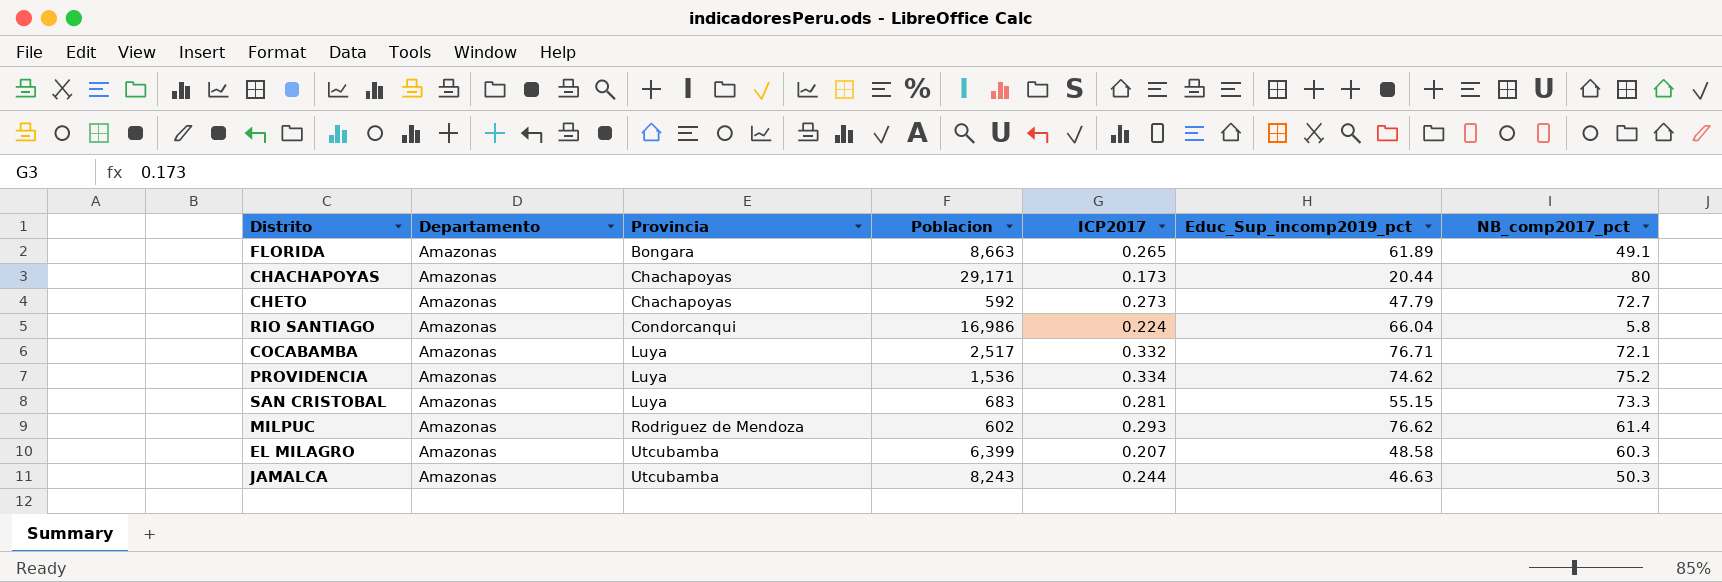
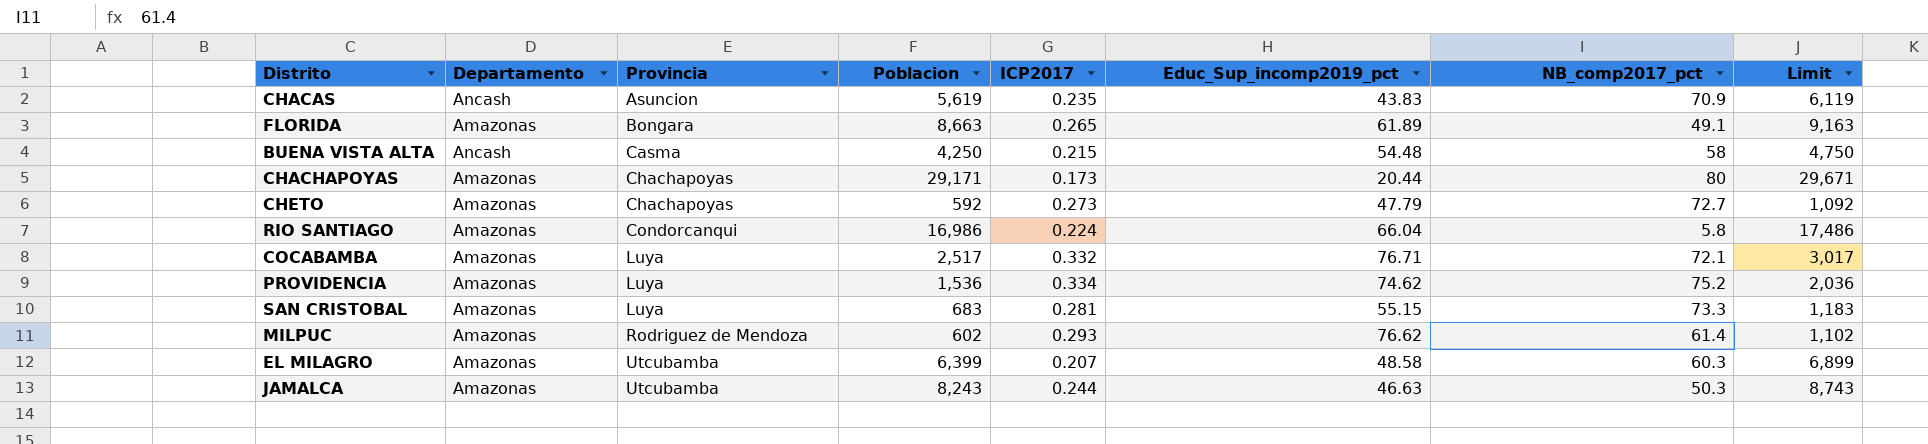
column Limit | formula: none -> [Poblacion] + 500
row CHACAS: none -> Ancash | Asuncion | 5,619 | 0.235 | 43.83 | 70.9 | 6,119
row BUENA VISTA ALTA: none -> Ancash | Casma | 4,250 | 0.215 | 54.48 | 58 | 4,750

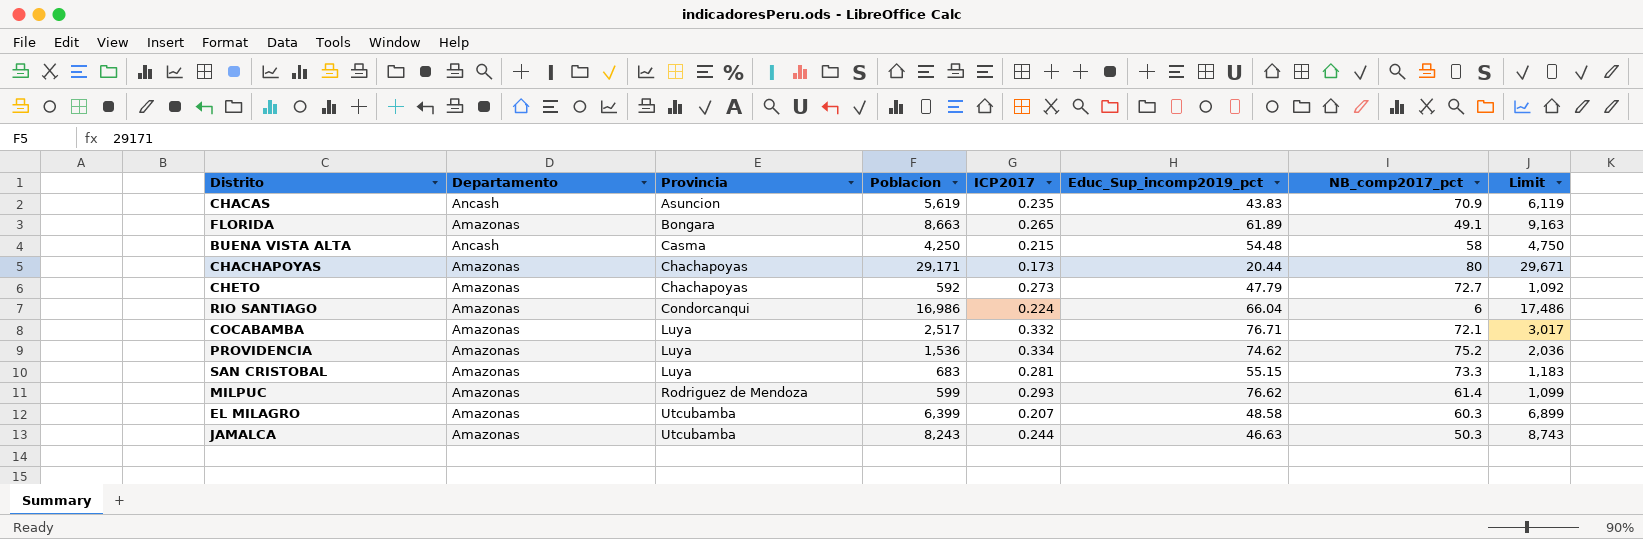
RIO SANTIAGO | NB_comp2017_pct: 5.8 -> 6
MILPUC | Poblacion: 602 -> 599
MILPUC | Limit: 1,102 -> 1,099

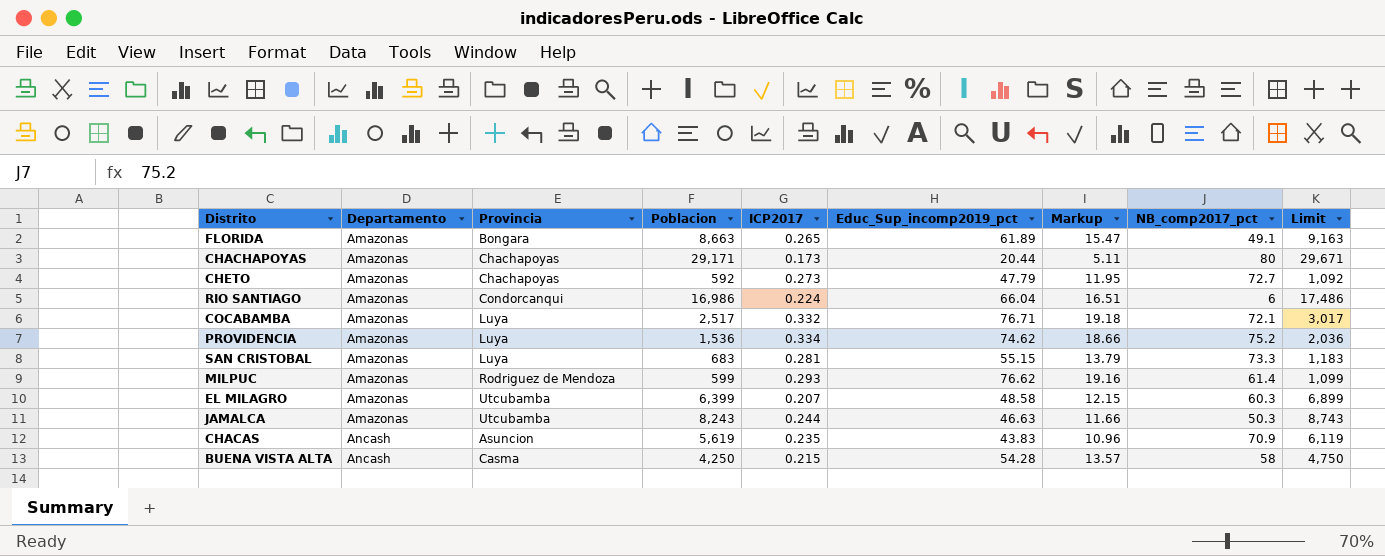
row order: Provincia ascending -> Departamento ascending
column Markup | formula: none -> [Educ_Sup_incomp2019_pct] * 0.25
BUENA VISTA ALTA | Educ_Sup_incomp2019_pct: 54.48 -> 54.28

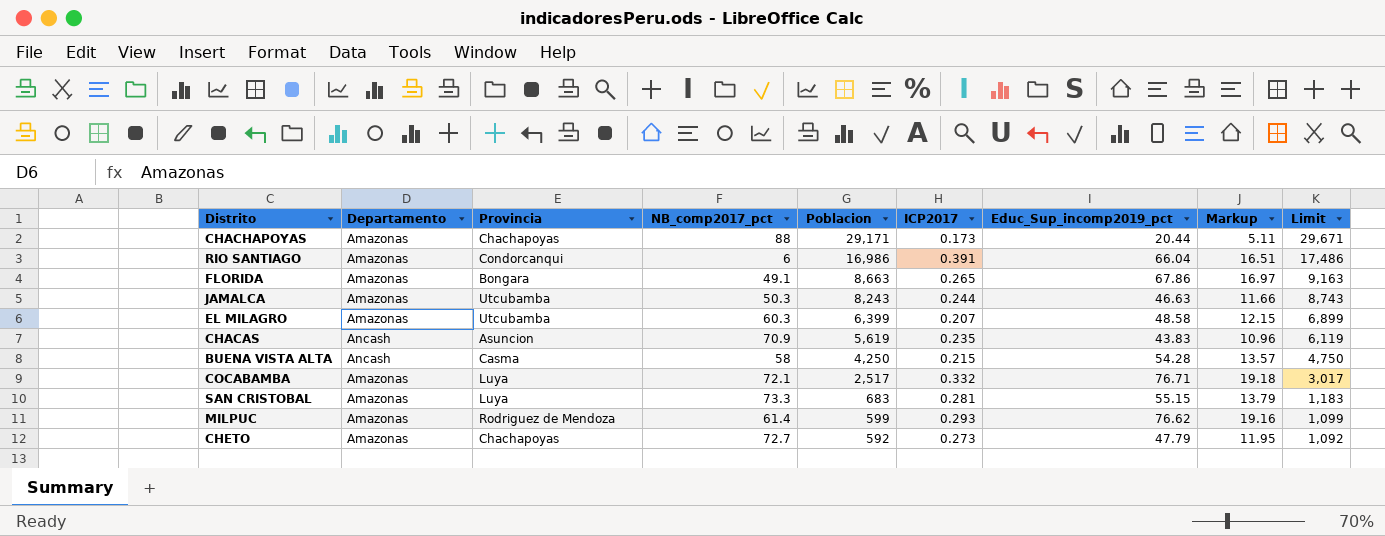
row order: Departamento ascending -> Poblacion descending
column NB_comp2017_pct | position: 8 -> 4
row PROVIDENCIA: Amazonas | Luya | 1,536 | 0.334 | 74.62 | 18.66 | 75.2 | 2,036 -> none
CHACHAPOYAS | NB_comp2017_pct: 80 -> 88
RIO SANTIAGO | ICP2017: 0.224 -> 0.391
FLORIDA | Educ_Sup_incomp2019_pct: 61.89 -> 67.86
FLORIDA | Markup: 15.47 -> 16.97

